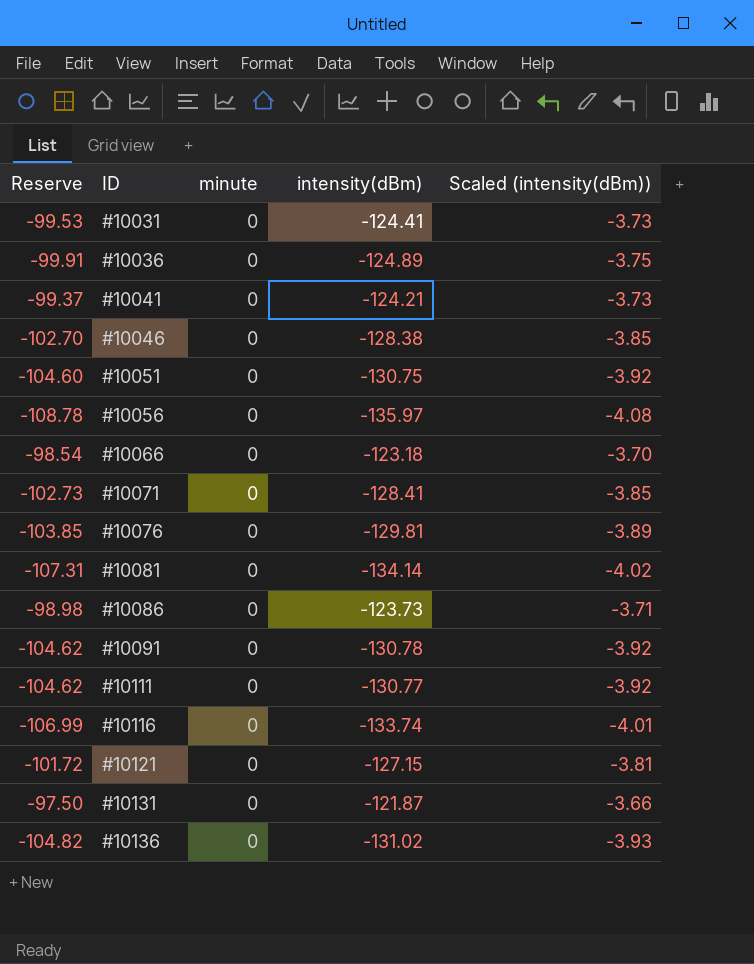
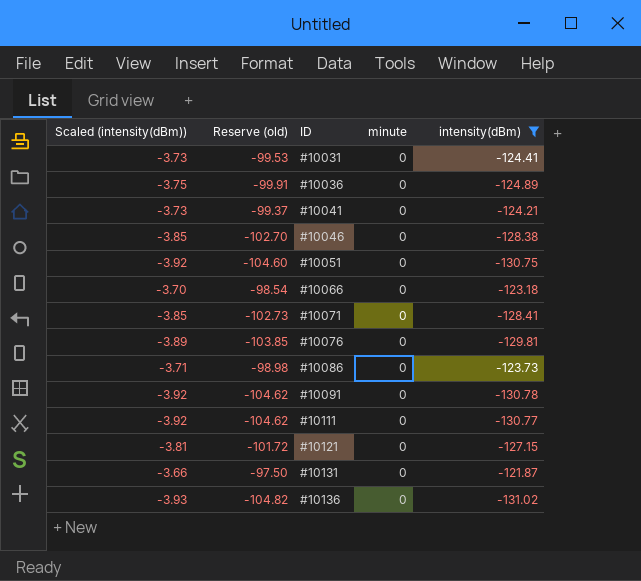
filter: none -> intensity(dBm) >= -131.02
column Scaled (intensity(dBm)) | position: 5 -> 1
column name: Reserve -> Reserve (old)

